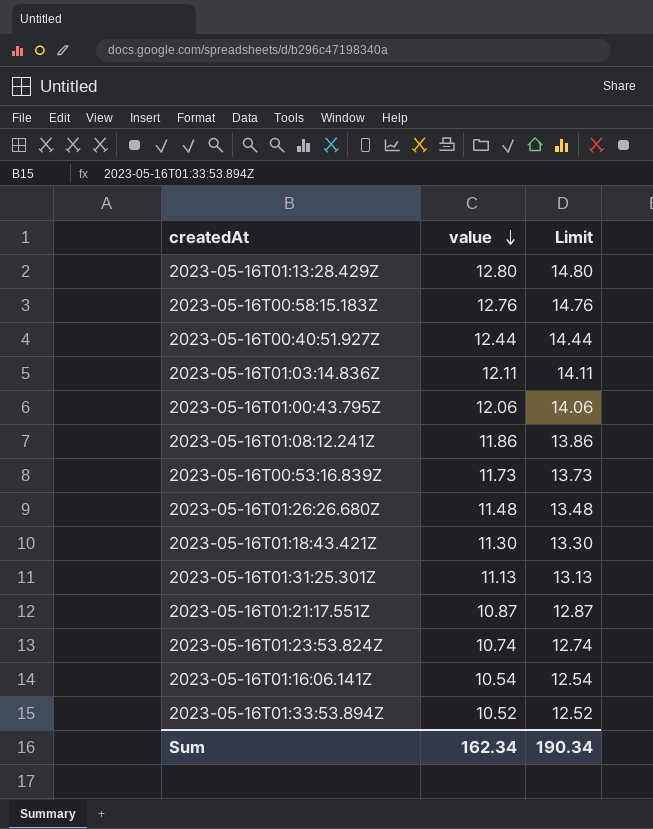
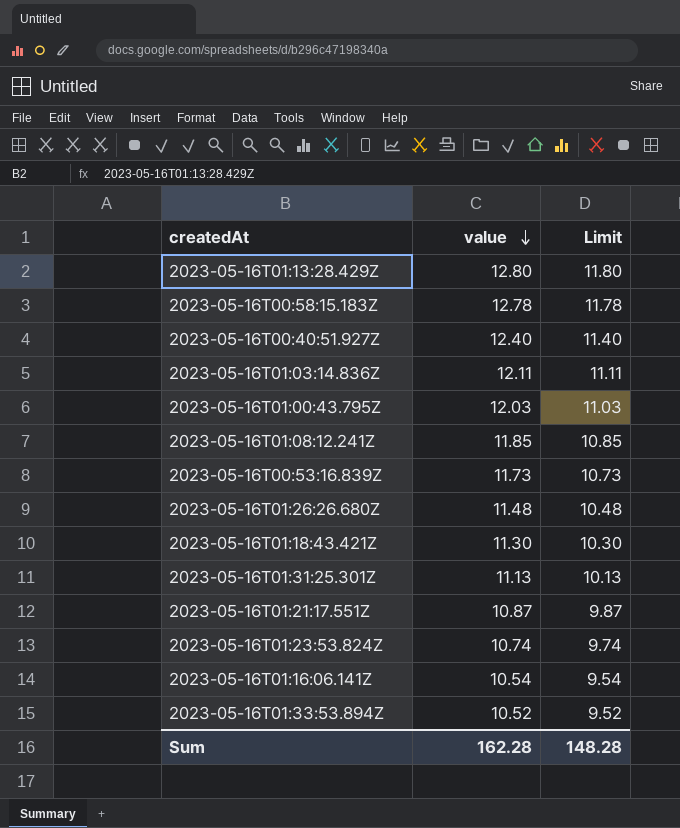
column Limit | formula: [value] + 2 -> [value] - 1
2023-05-16T00:58:15.183Z | value: 12.76 -> 12.78
2023-05-16T00:40:51.927Z | value: 12.44 -> 12.40
2023-05-16T01:00:43.795Z | value: 12.06 -> 12.03
2023-05-16T01:08:12.241Z | value: 11.86 -> 11.85
Sum | value: 162.34 -> 162.28
Sum | Limit: 190.34 -> 148.28

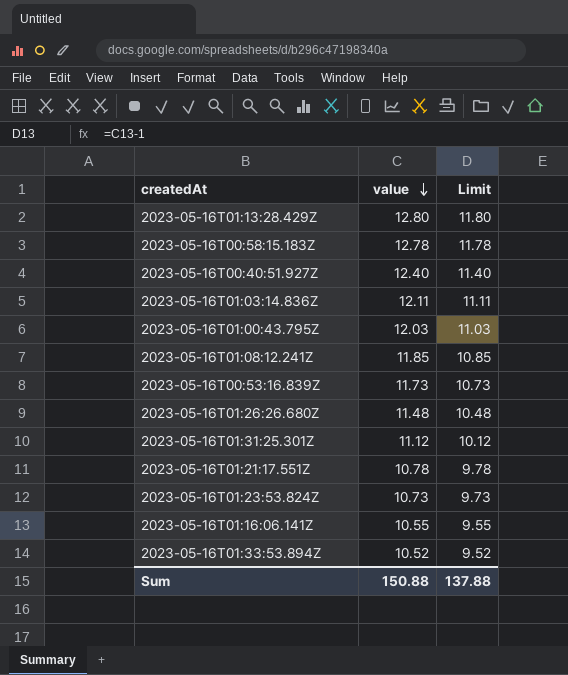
row 2023-05-16T01:18:43.421Z: 11.30 | 10.30 -> none
2023-05-16T01:31:25.301Z | value: 11.13 -> 11.12
2023-05-16T01:31:25.301Z | Limit: 10.13 -> 10.12
2023-05-16T01:21:17.551Z | value: 10.87 -> 10.78
2023-05-16T01:21:17.551Z | Limit: 9.87 -> 9.78
2023-05-16T01:23:53.824Z | value: 10.74 -> 10.73
2023-05-16T01:23:53.824Z | Limit: 9.74 -> 9.73
2023-05-16T01:16:06.141Z | value: 10.54 -> 10.55
2023-05-16T01:16:06.141Z | Limit: 9.54 -> 9.55
Sum | value: 162.28 -> 150.88
Sum | Limit: 148.28 -> 137.88

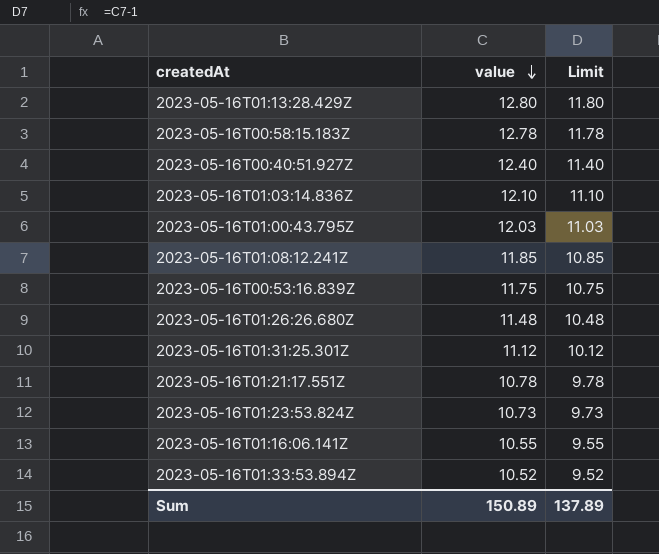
2023-05-16T01:03:14.836Z | value: 12.11 -> 12.10
2023-05-16T01:03:14.836Z | Limit: 11.11 -> 11.10
2023-05-16T00:53:16.839Z | value: 11.73 -> 11.75
2023-05-16T00:53:16.839Z | Limit: 10.73 -> 10.75
Sum | value: 150.88 -> 150.89
Sum | Limit: 137.88 -> 137.89

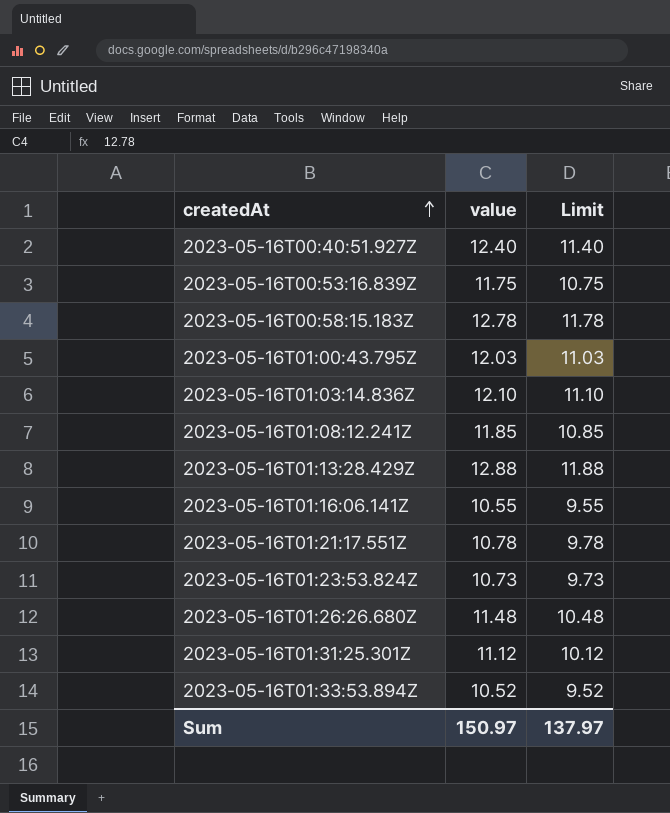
row order: value descending -> createdAt ascending
2023-05-16T01:13:28.429Z | value: 12.80 -> 12.88
2023-05-16T01:13:28.429Z | Limit: 11.80 -> 11.88
Sum | value: 150.89 -> 150.97
Sum | Limit: 137.89 -> 137.97

